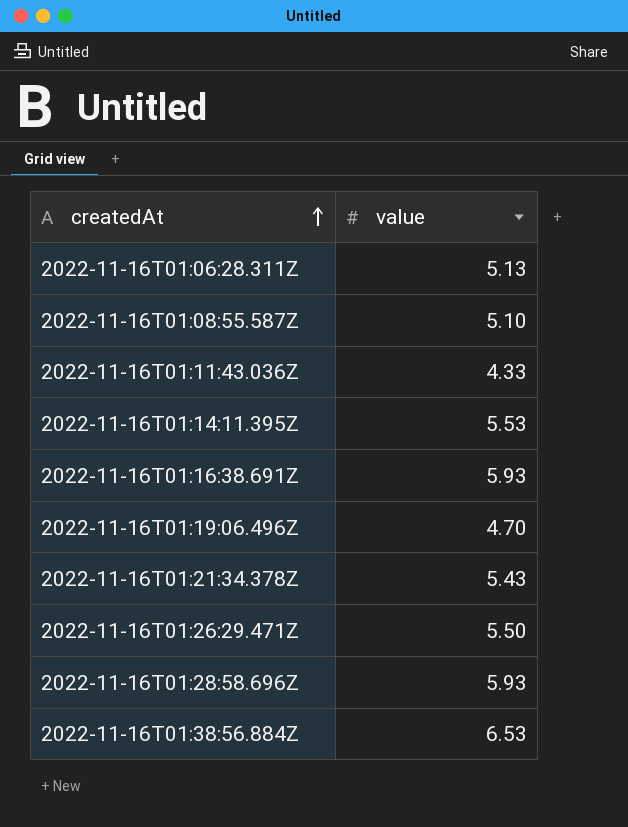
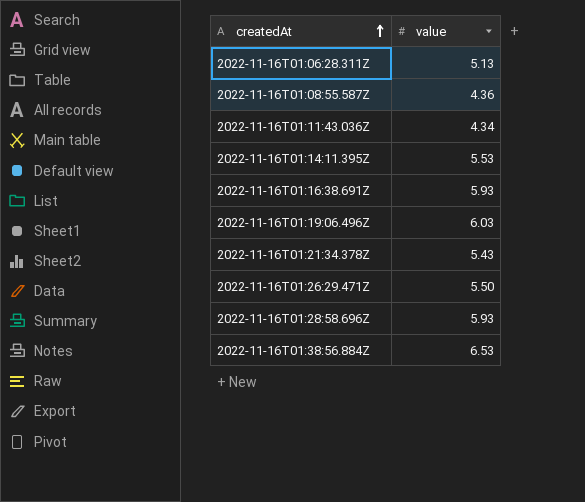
2022-11-16T01:08:55.587Z | value: 5.10 -> 4.36
2022-11-16T01:11:43.036Z | value: 4.33 -> 4.34
2022-11-16T01:19:06.496Z | value: 4.70 -> 6.03

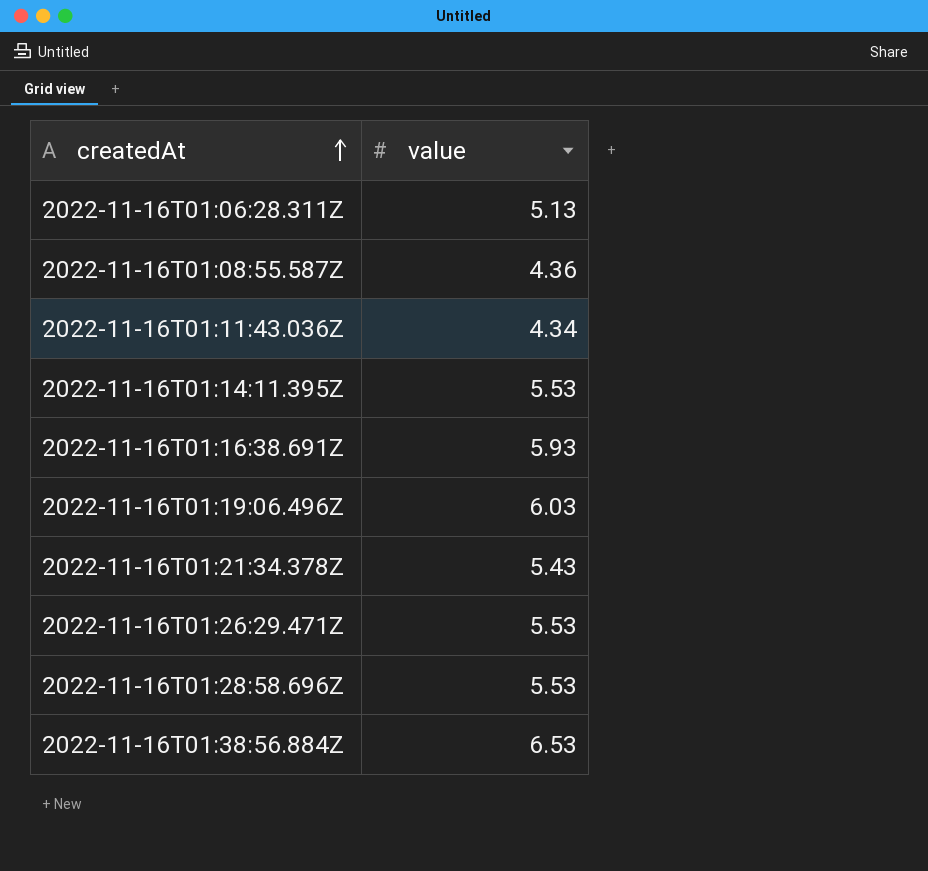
2022-11-16T01:26:29.471Z | value: 5.50 -> 5.53
2022-11-16T01:28:58.696Z | value: 5.93 -> 5.53

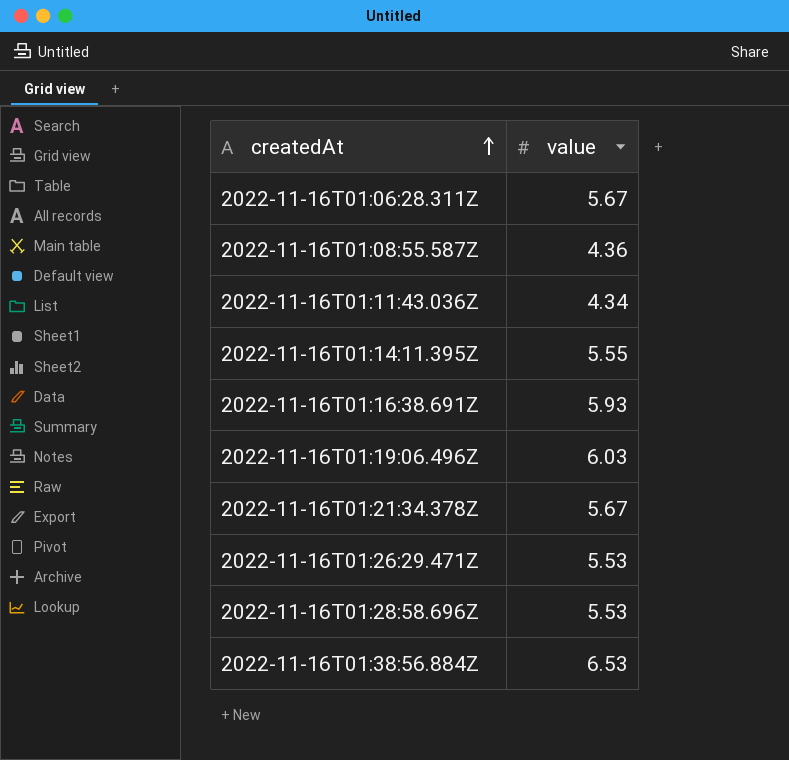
2022-11-16T01:06:28.311Z | value: 5.13 -> 5.67
2022-11-16T01:14:11.395Z | value: 5.53 -> 5.55
2022-11-16T01:21:34.378Z | value: 5.43 -> 5.67

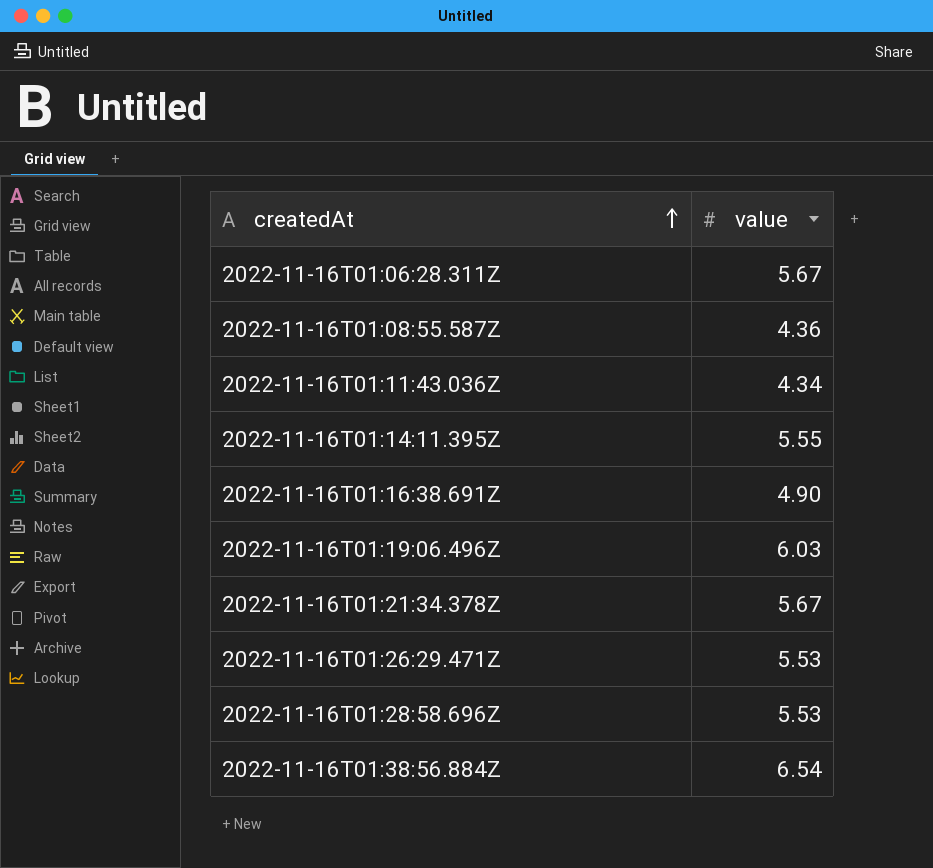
2022-11-16T01:16:38.691Z | value: 5.93 -> 4.90
2022-11-16T01:38:56.884Z | value: 6.53 -> 6.54

